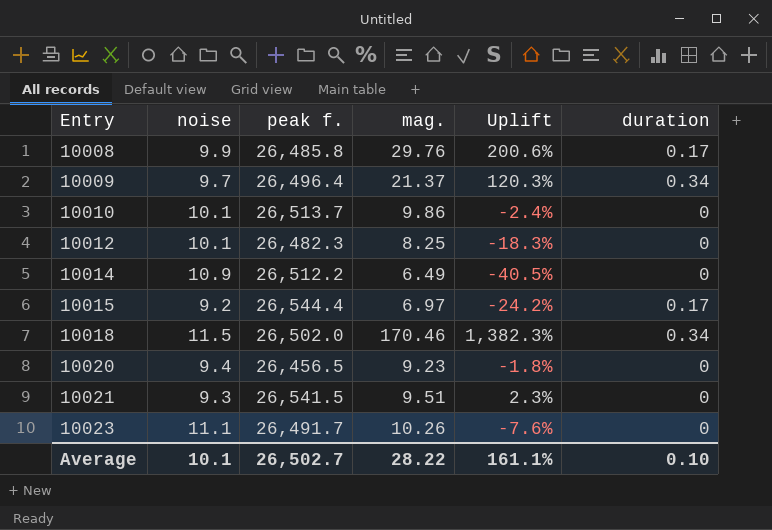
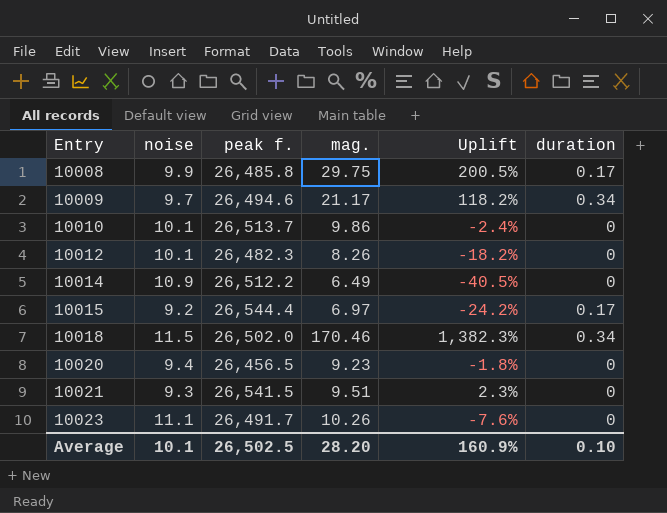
10008 | mag.: 29.76 -> 29.75
10008 | Uplift: 200.6% -> 200.5%
10009 | peak f.: 26,496.4 -> 26,494.6
10009 | mag.: 21.37 -> 21.17
10009 | Uplift: 120.3% -> 118.2%
10012 | mag.: 8.25 -> 8.26
10012 | Uplift: -18.3% -> -18.2%
Average | peak f.: 26,502.7 -> 26,502.5
Average | mag.: 28.22 -> 28.20
Average | Uplift: 161.1% -> 160.9%

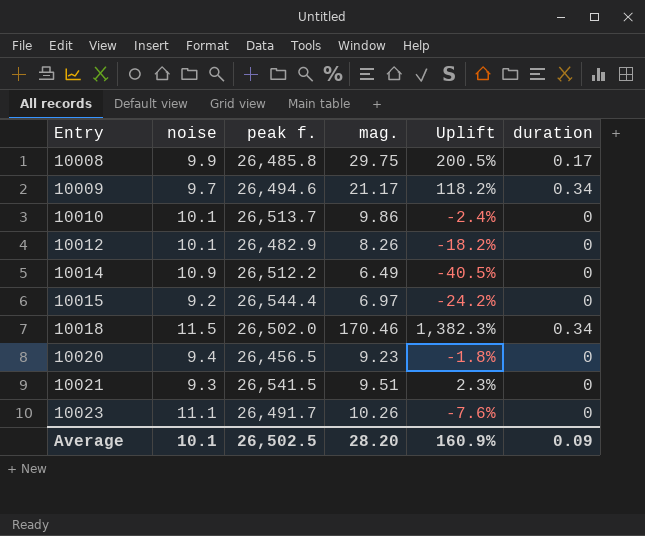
10012 | peak f.: 26,482.3 -> 26,482.9
10015 | duration: 0.17 -> 0
Average | duration: 0.10 -> 0.09

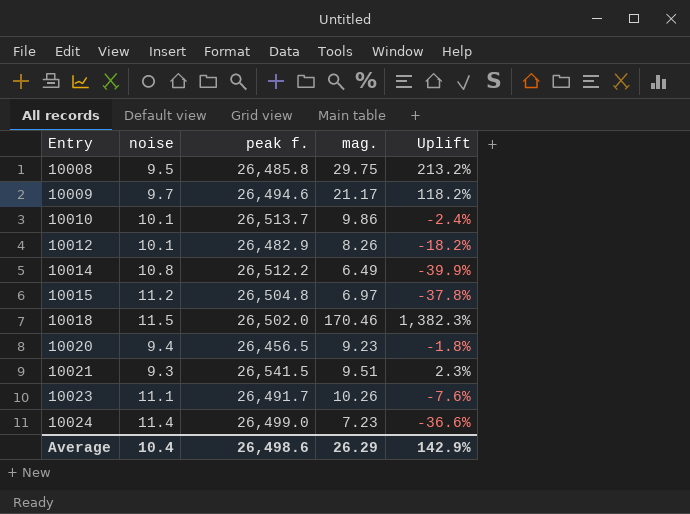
column duration | position: 6 -> none
10008 | noise: 9.9 -> 9.5
10008 | Uplift: 200.5% -> 213.2%
10014 | noise: 10.9 -> 10.8
10014 | Uplift: -40.5% -> -39.9%
10015 | noise: 9.2 -> 11.2
10015 | peak f.: 26,544.4 -> 26,504.8
10015 | Uplift: -24.2% -> -37.8%
row 10024: none -> 11.4 | 26,499.0 | 7.23 | -36.6%
Average | noise: 10.1 -> 10.4
Average | peak f.: 26,502.5 -> 26,498.6
Average | mag.: 28.20 -> 26.29
Average | Uplift: 160.9% -> 142.9%

